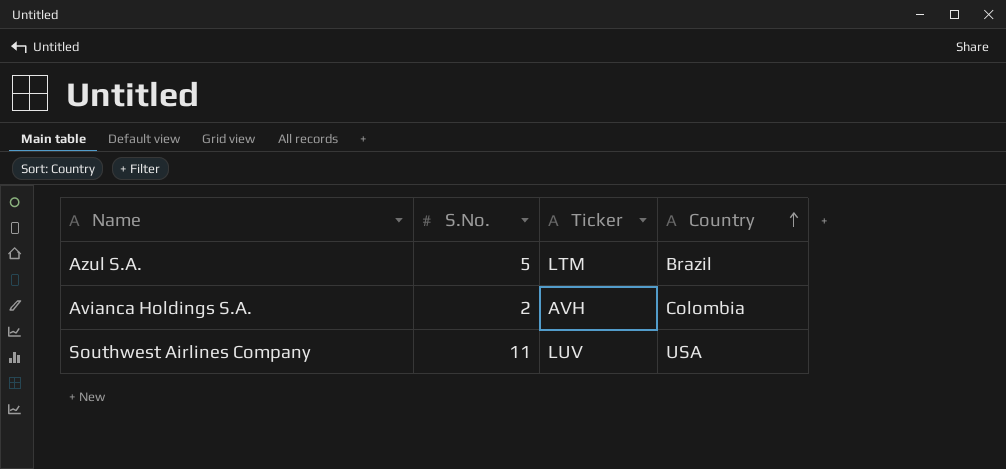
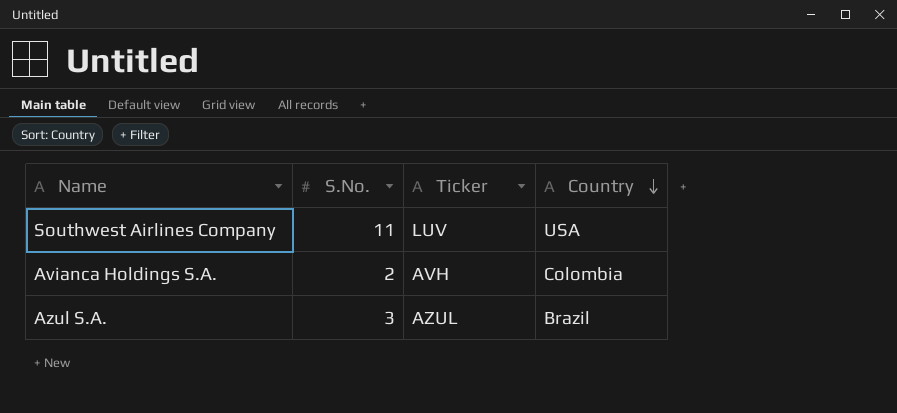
row order: Country ascending -> Country descending
Azul S.A. | S.No.: 5 -> 3
Azul S.A. | Ticker: LTM -> AZUL

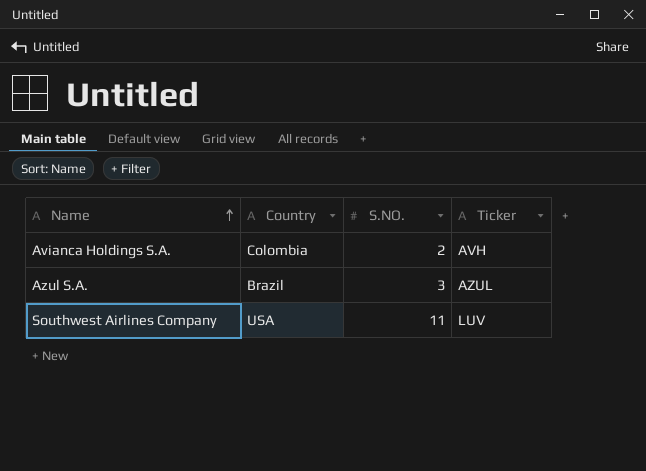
row order: Country descending -> Name ascending
column Country | position: 4 -> 2
column name: S.No. -> S.NO.

